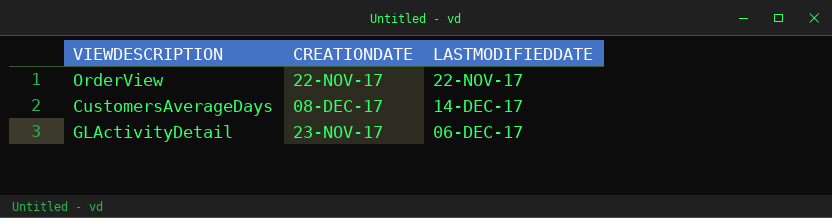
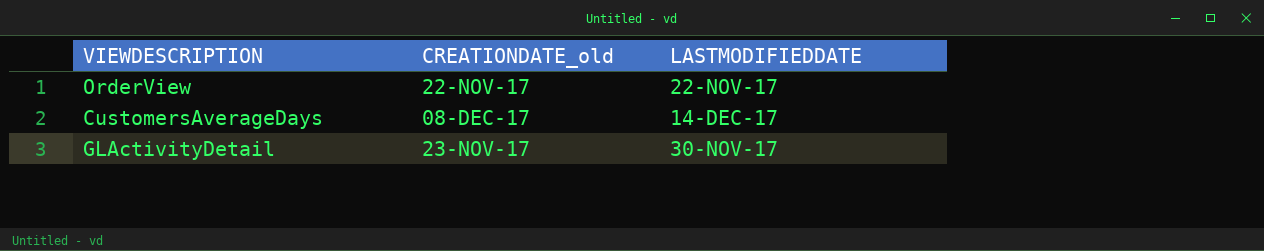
column name: CREATIONDATE -> CREATIONDATE_old
GLActivityDetail | LASTMODIFIEDDATE: 06-DEC-17 -> 30-NOV-17

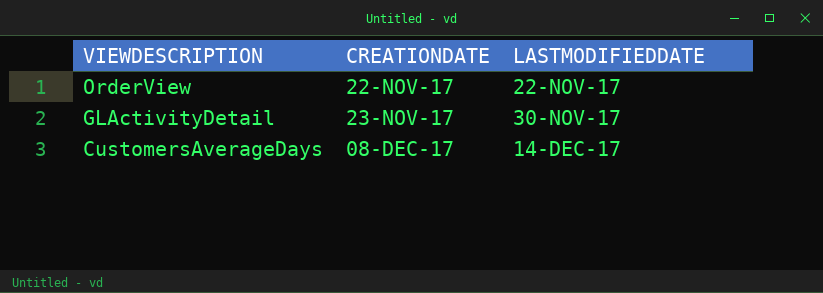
row order: none -> VIEWDESCRIPTION descending
column name: CREATIONDATE_old -> CREATIONDATE

